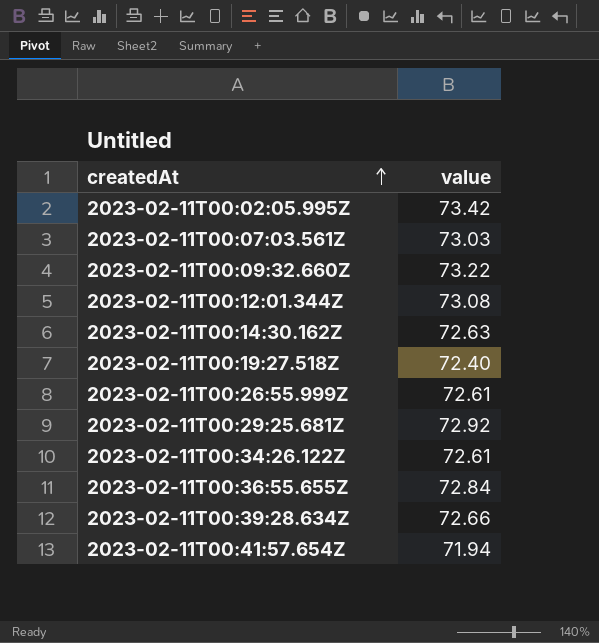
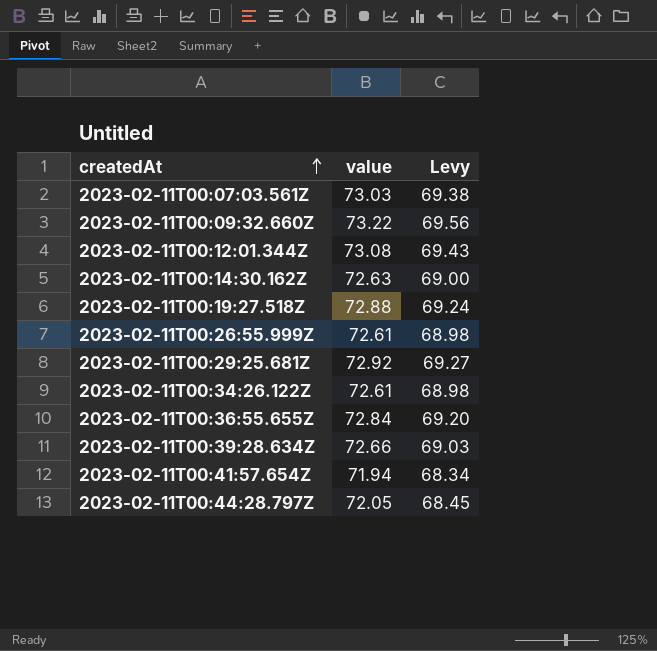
column Levy | formula: none -> [value] * 0.95
row 2023-02-11T00:02:05.995Z: 73.42 -> none
2023-02-11T00:19:27.518Z | value: 72.40 -> 72.88
row 2023-02-11T00:44:28.797Z: none -> 72.05 | 68.45

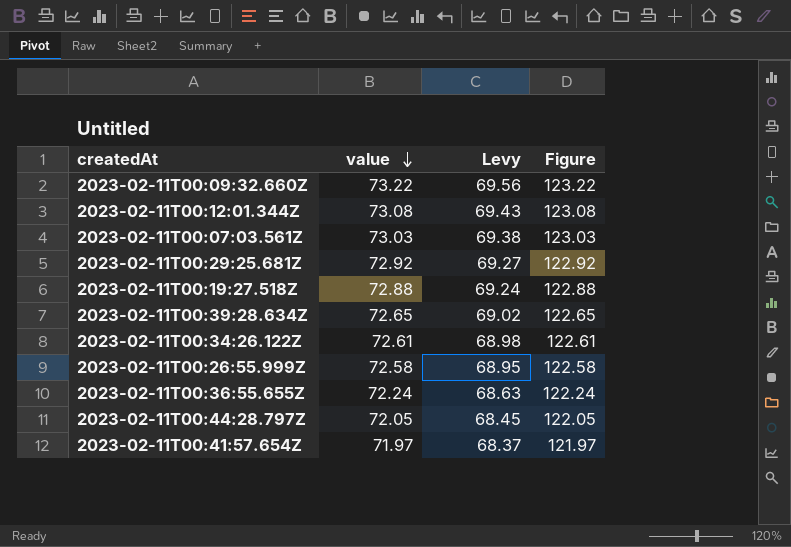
row order: createdAt ascending -> value descending
column Figure | formula: none -> [value] + 50
row 2023-02-11T00:14:30.162Z: 72.63 | 69.00 -> none
2023-02-11T00:39:28.634Z | value: 72.66 -> 72.65
2023-02-11T00:39:28.634Z | Levy: 69.03 -> 69.02
2023-02-11T00:26:55.999Z | value: 72.61 -> 72.58
2023-02-11T00:26:55.999Z | Levy: 68.98 -> 68.95
2023-02-11T00:36:55.655Z | value: 72.84 -> 72.24
2023-02-11T00:36:55.655Z | Levy: 69.20 -> 68.63
2023-02-11T00:41:57.654Z | value: 71.94 -> 71.97
2023-02-11T00:41:57.654Z | Levy: 68.34 -> 68.37

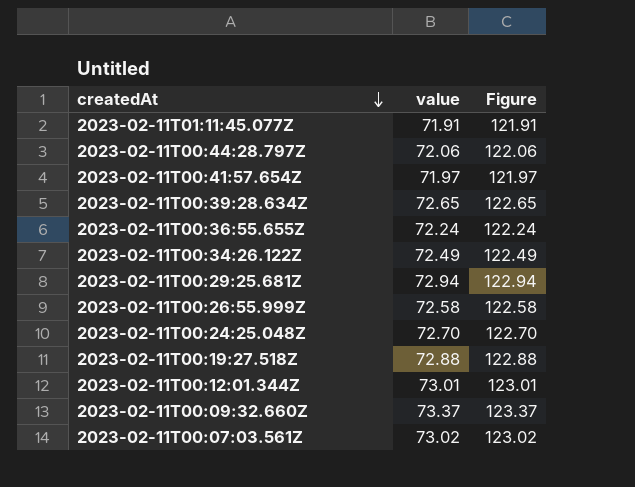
row order: value descending -> createdAt descending
column Levy | formula: [value] * 0.95 -> none
row 2023-02-11T01:11:45.077Z: none -> 71.91 | 121.91
2023-02-11T00:44:28.797Z | value: 72.05 -> 72.06
2023-02-11T00:44:28.797Z | Figure: 122.05 -> 122.06
2023-02-11T00:34:26.122Z | value: 72.61 -> 72.49
2023-02-11T00:34:26.122Z | Figure: 122.61 -> 122.49
2023-02-11T00:29:25.681Z | value: 72.92 -> 72.94
2023-02-11T00:29:25.681Z | Figure: 122.92 -> 122.94
row 2023-02-11T00:24:25.048Z: none -> 72.70 | 122.70
2023-02-11T00:12:01.344Z | value: 73.08 -> 73.01
2023-02-11T00:12:01.344Z | Figure: 123.08 -> 123.01
2023-02-11T00:09:32.660Z | value: 73.22 -> 73.37
2023-02-11T00:09:32.660Z | Figure: 123.22 -> 123.37
2023-02-11T00:07:03.561Z | value: 73.03 -> 73.02
2023-02-11T00:07:03.561Z | Figure: 123.03 -> 123.02

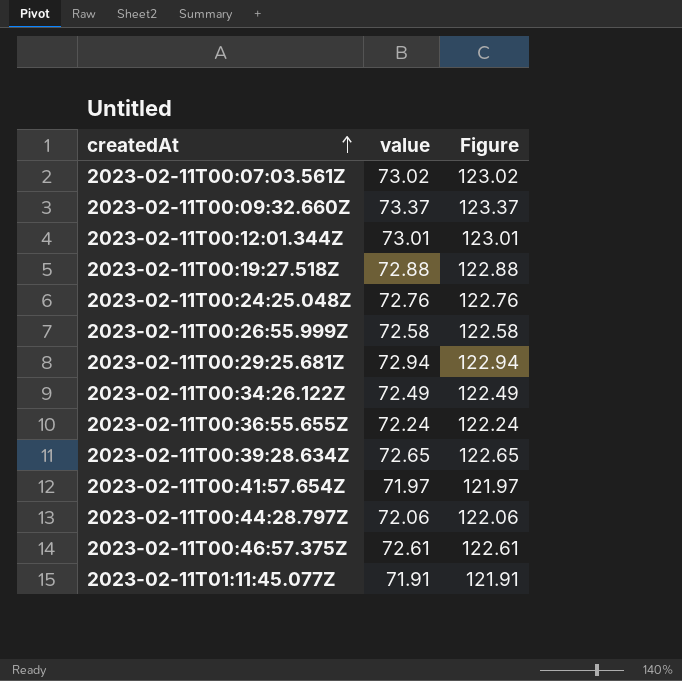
row order: createdAt descending -> createdAt ascending
2023-02-11T00:24:25.048Z | value: 72.70 -> 72.76
2023-02-11T00:24:25.048Z | Figure: 122.70 -> 122.76
row 2023-02-11T00:46:57.375Z: none -> 72.61 | 122.61

